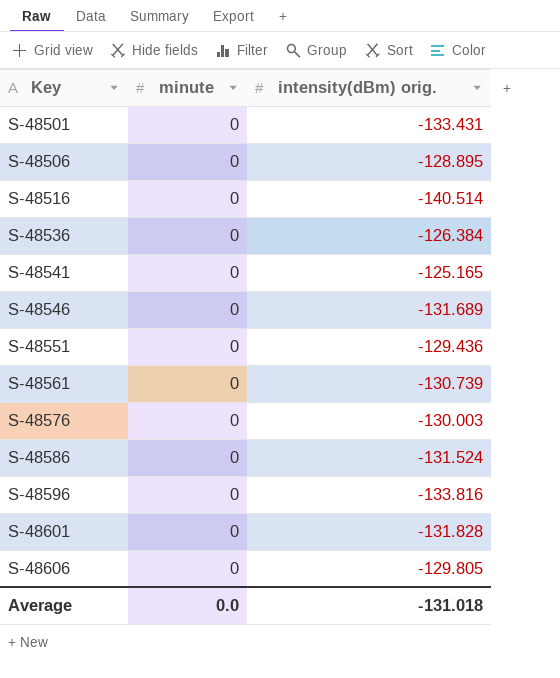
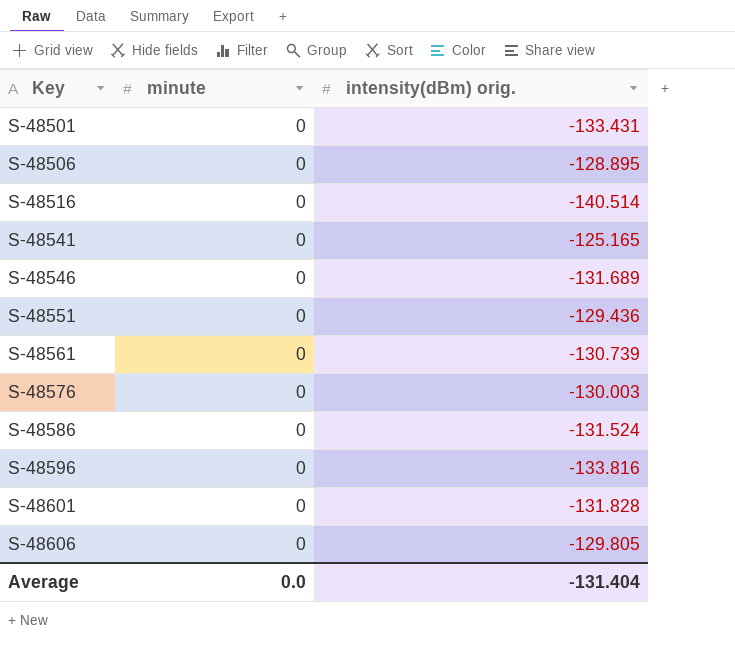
row S-48536: 0 | -126.384 -> none
Average | intensity(dBm) orig.: -131.018 -> -131.404

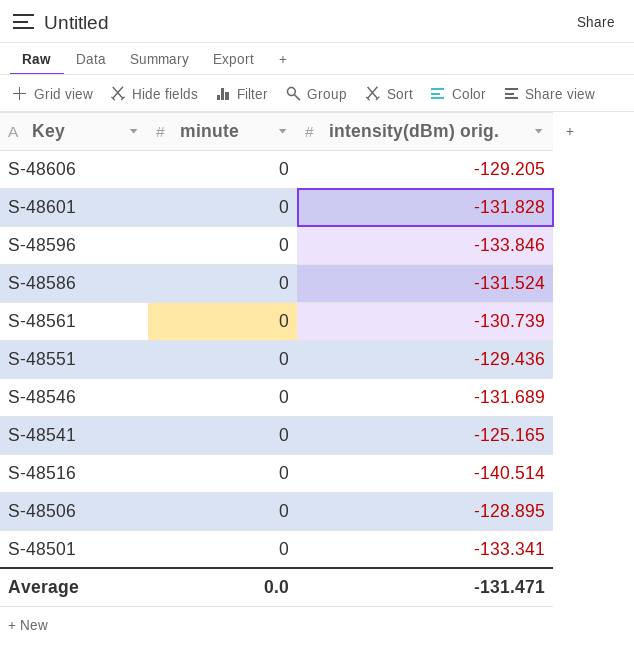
row order: Key ascending -> Key descending
row S-48576: 0 | -130.003 -> none
S-48606 | intensity(dBm) orig.: -129.805 -> -129.205
S-48596 | intensity(dBm) orig.: -133.816 -> -133.846
S-48501 | intensity(dBm) orig.: -133.431 -> -133.341
Average | intensity(dBm) orig.: -131.404 -> -131.471

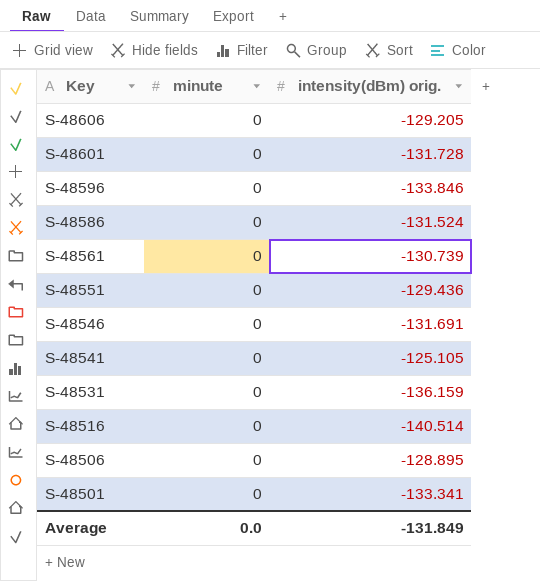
S-48601 | intensity(dBm) orig.: -131.828 -> -131.728
S-48546 | intensity(dBm) orig.: -131.689 -> -131.691
S-48541 | intensity(dBm) orig.: -125.165 -> -125.105
row S-48531: none -> 0 | -136.159
Average | intensity(dBm) orig.: -131.471 -> -131.849

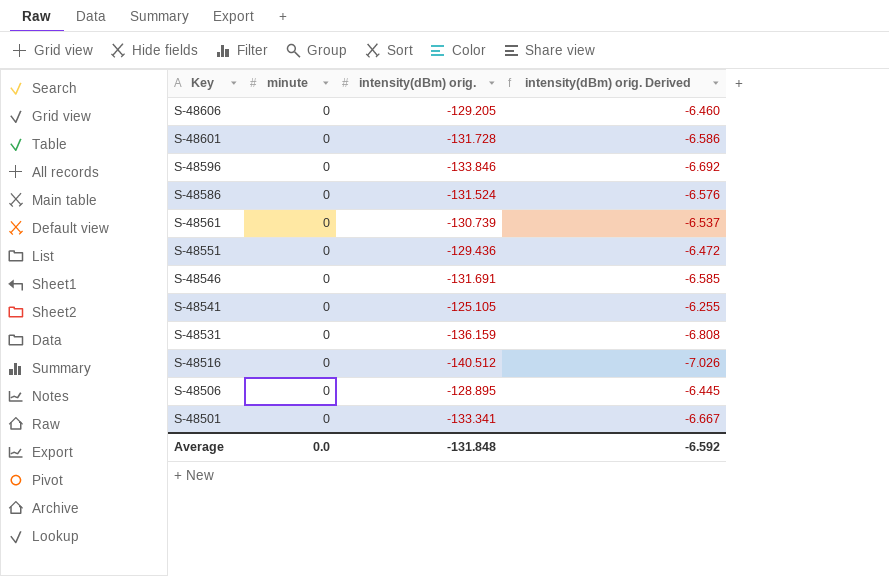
column intensity(dBm) orig. Derived | formula: none -> [intensity(dBm) orig.] * 0.05
S-48516 | intensity(dBm) orig.: -140.514 -> -140.512
Average | intensity(dBm) orig.: -131.849 -> -131.848

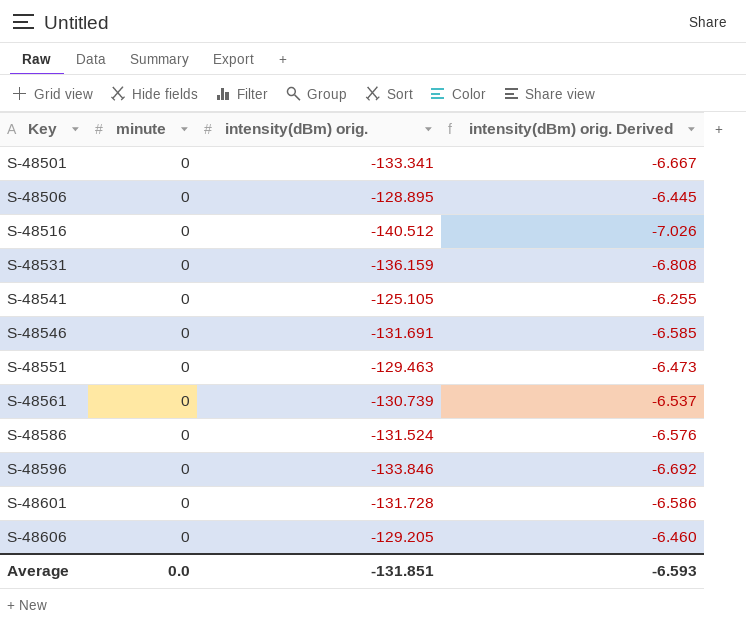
row order: Key descending -> Key ascending
S-48551 | intensity(dBm) orig.: -129.436 -> -129.463
S-48551 | intensity(dBm) orig. Derived: -6.472 -> -6.473
Average | intensity(dBm) orig.: -131.848 -> -131.851
Average | intensity(dBm) orig. Derived: -6.592 -> -6.593

